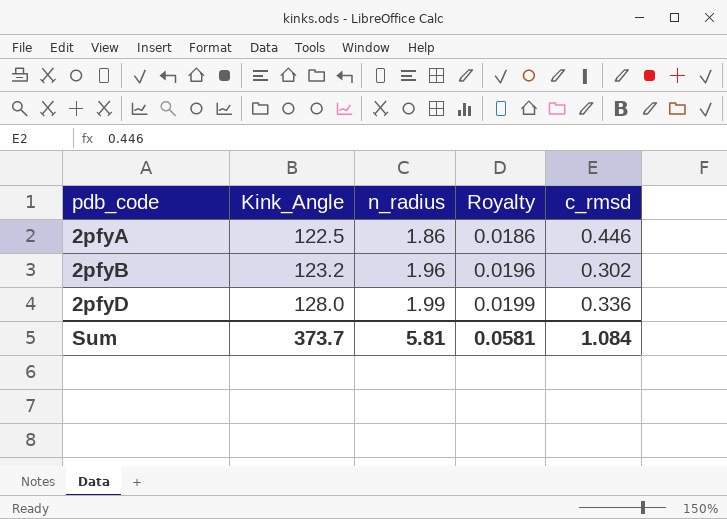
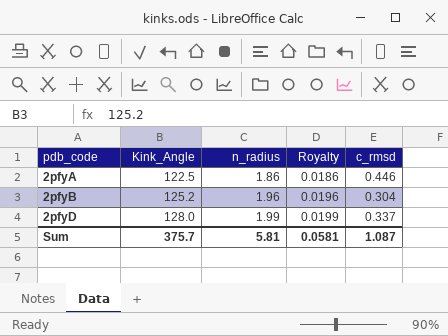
2pfyB | Kink_Angle: 123.2 -> 125.2
2pfyB | c_rmsd: 0.302 -> 0.304
2pfyD | c_rmsd: 0.336 -> 0.337
Sum | Kink_Angle: 373.7 -> 375.7
Sum | c_rmsd: 1.084 -> 1.087

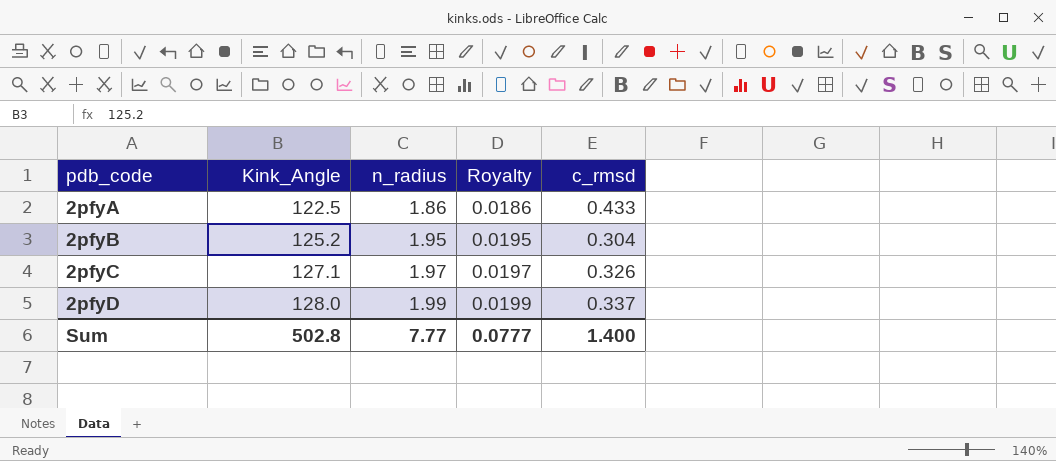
2pfyA | c_rmsd: 0.446 -> 0.433
2pfyB | n_radius: 1.96 -> 1.95
2pfyB | Royalty: 0.0196 -> 0.0195
row 2pfyC: none -> 127.1 | 1.97 | 0.0197 | 0.326
Sum | Kink_Angle: 375.7 -> 502.8
Sum | n_radius: 5.81 -> 7.77
Sum | Royalty: 0.0581 -> 0.0777
Sum | c_rmsd: 1.087 -> 1.400

